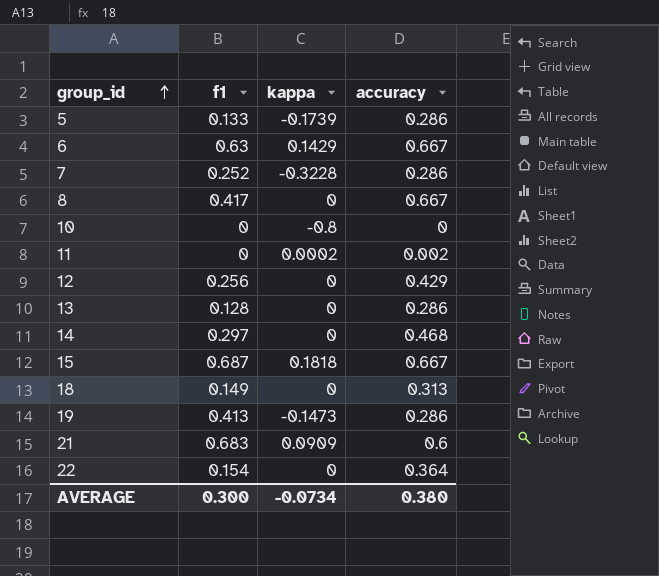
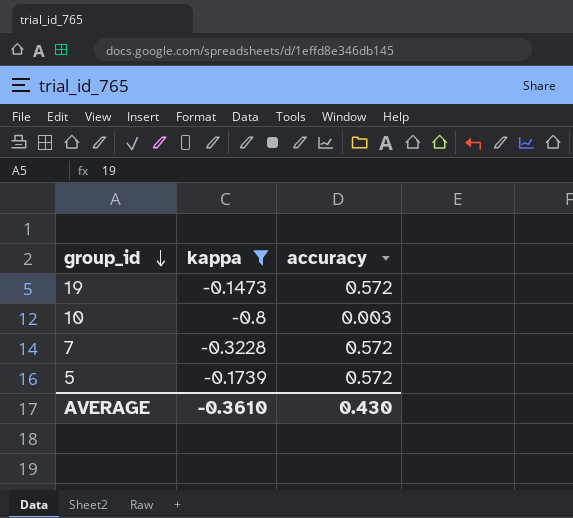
filter: none -> kappa <= -0.1473
row order: group_id ascending -> group_id descending
column f1 | position: 2 -> none
19 | accuracy: 0.286 -> 0.572
10 | accuracy: 0 -> 0.003
7 | accuracy: 0.286 -> 0.572
5 | accuracy: 0.286 -> 0.572
AVERAGE | kappa: -0.0734 -> -0.3610
AVERAGE | accuracy: 0.380 -> 0.430

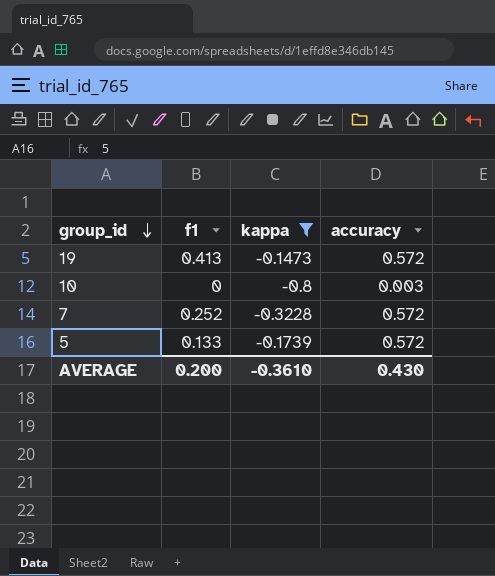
column f1 | position: none -> 2

